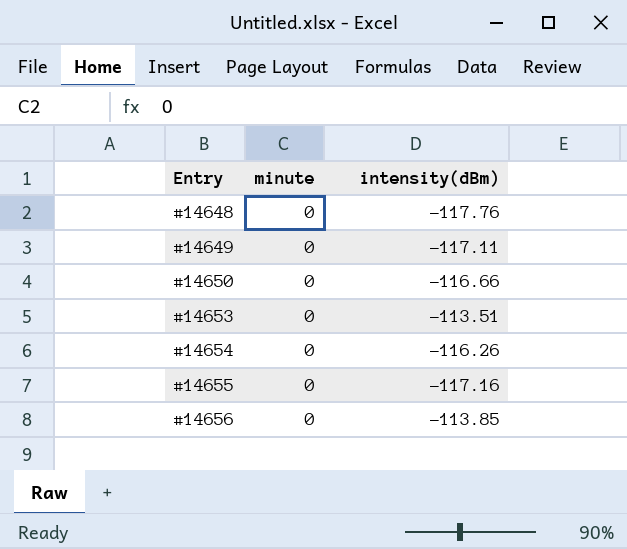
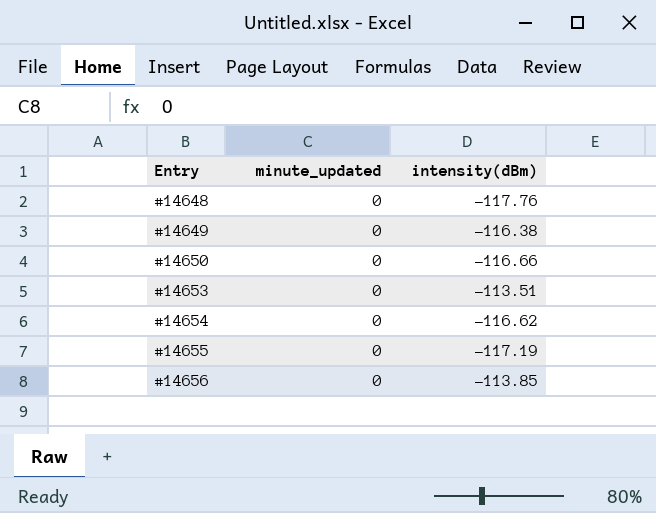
column name: minute -> minute_updated
#14649 | intensity(dBm): -117.11 -> -116.38
#14654 | intensity(dBm): -116.26 -> -116.62
#14655 | intensity(dBm): -117.16 -> -117.19

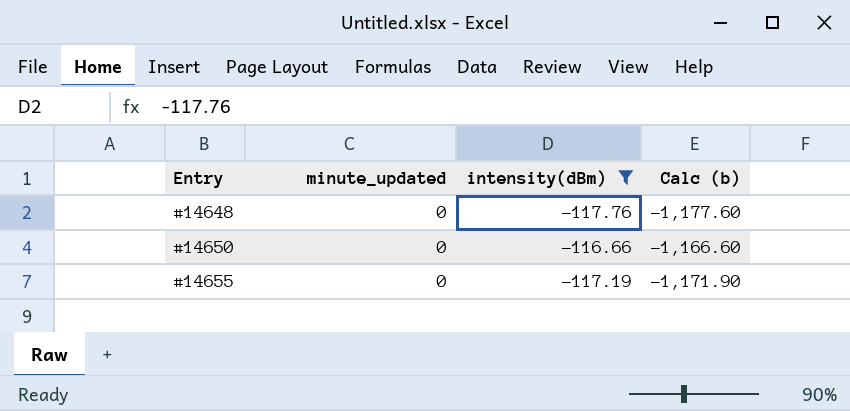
filter: none -> intensity(dBm) <= -116.66
column Calc (b) | formula: none -> [intensity(dBm)] * 10

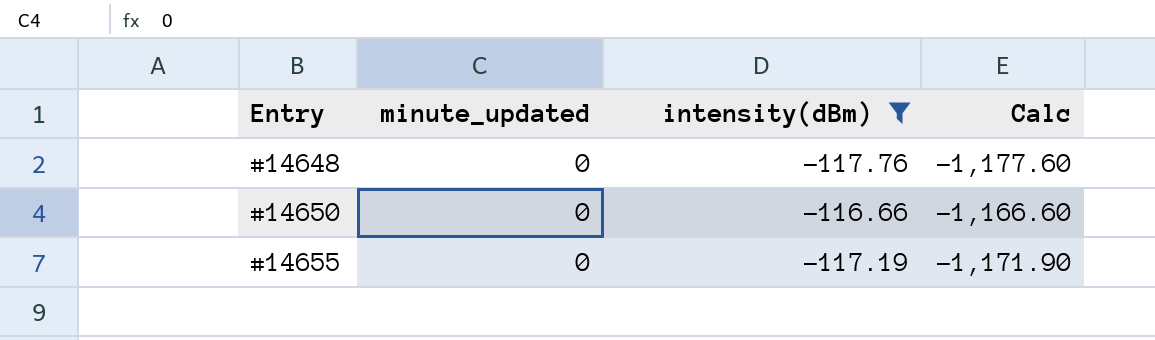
column name: Calc (b) -> Calc

